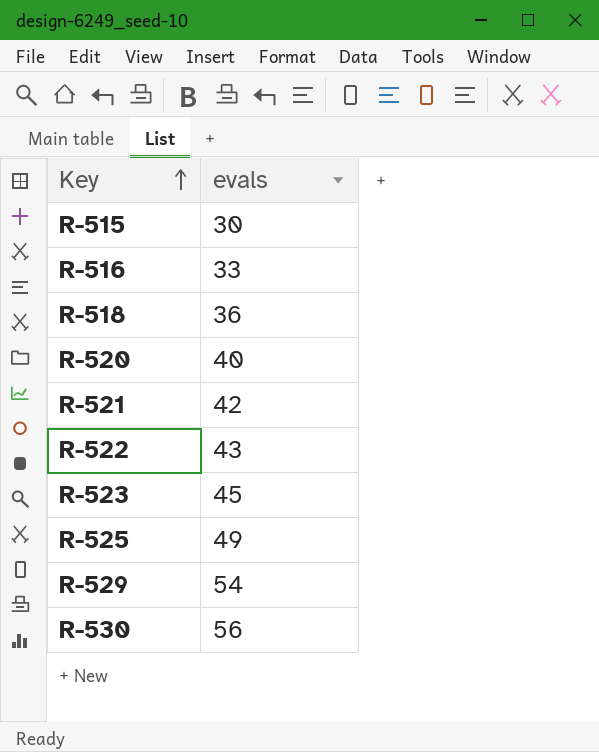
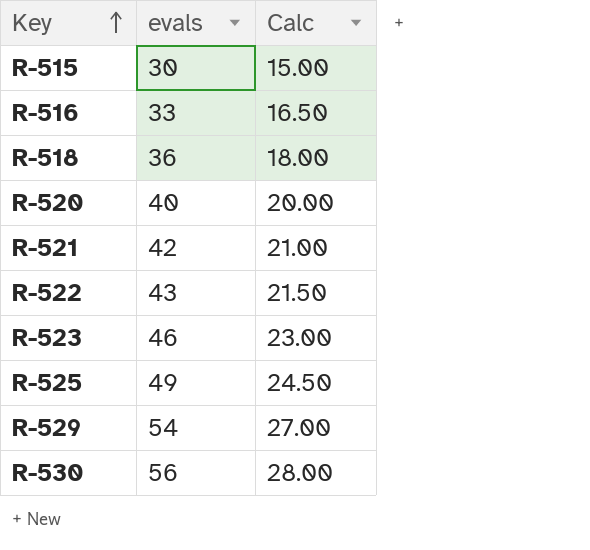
column Calc | formula: none -> [evals] * 0.5
R-523 | evals: 45 -> 46

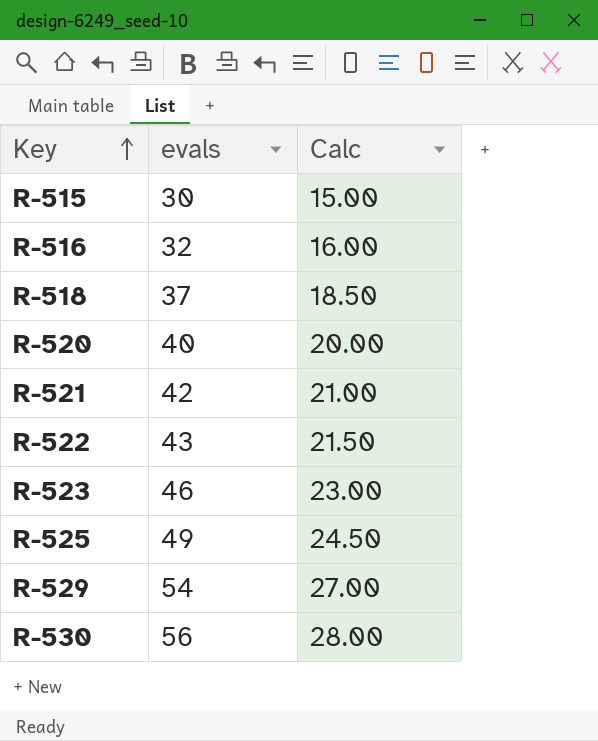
R-516 | evals: 33 -> 32
R-516 | Calc: 16.50 -> 16.00
R-518 | evals: 36 -> 37
R-518 | Calc: 18.00 -> 18.50

